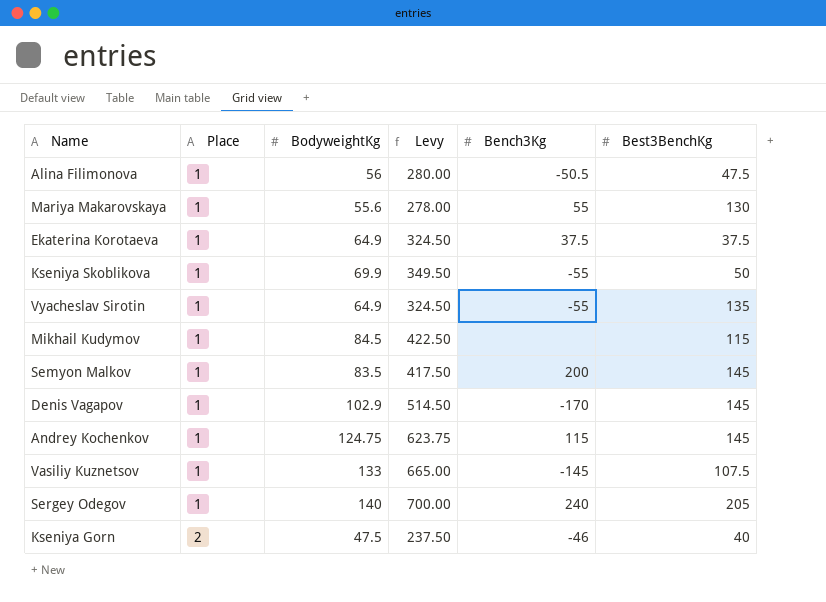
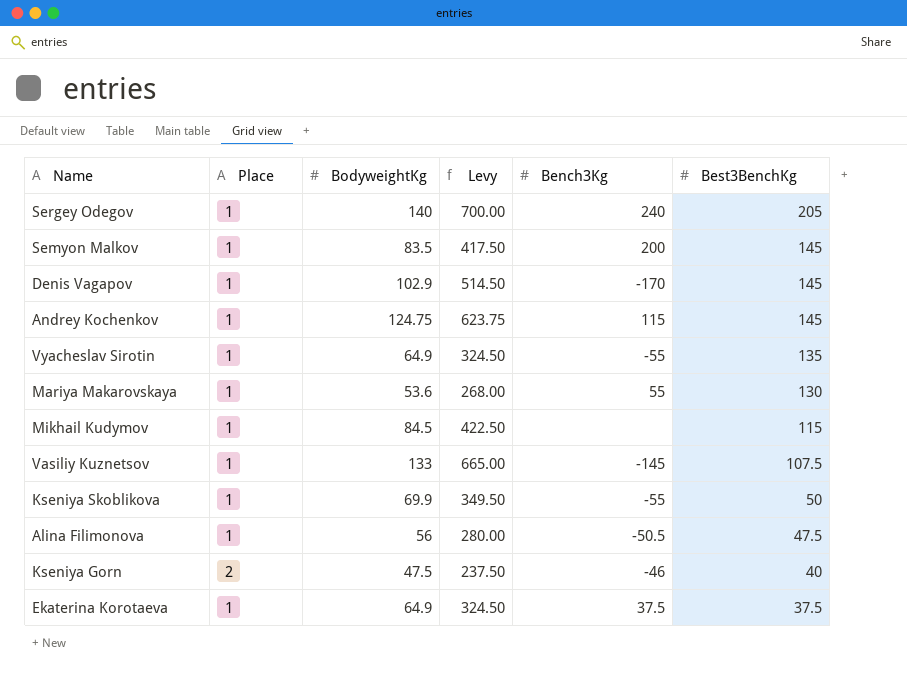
row order: Place ascending -> Best3BenchKg descending
Mariya Makarovskaya | BodyweightKg: 55.6 -> 53.6
Mariya Makarovskaya | Levy: 278.00 -> 268.00

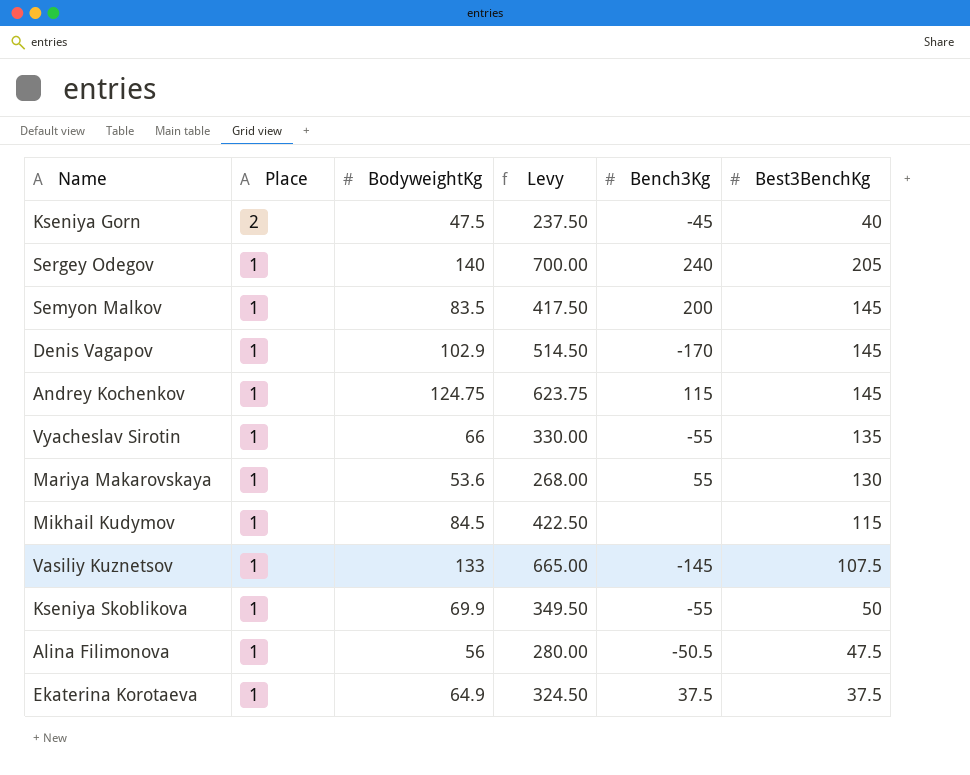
row order: Best3BenchKg descending -> Place descending
Kseniya Gorn | Bench3Kg: -46 -> -45
Vyacheslav Sirotin | BodyweightKg: 64.9 -> 66
Vyacheslav Sirotin | Levy: 324.50 -> 330.00

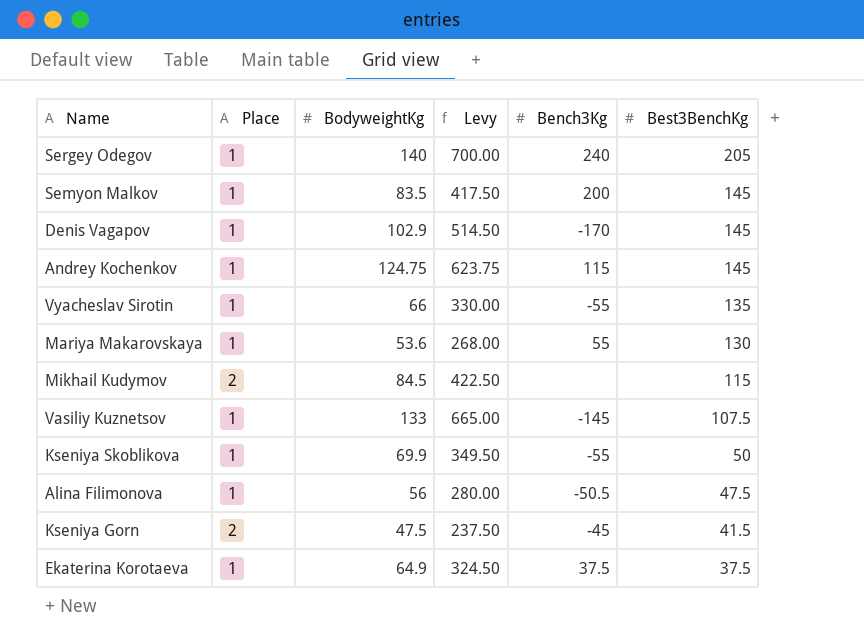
row order: Place descending -> Best3BenchKg descending
Mikhail Kudymov | Place: 1 -> 2
Kseniya Gorn | Best3BenchKg: 40 -> 41.5

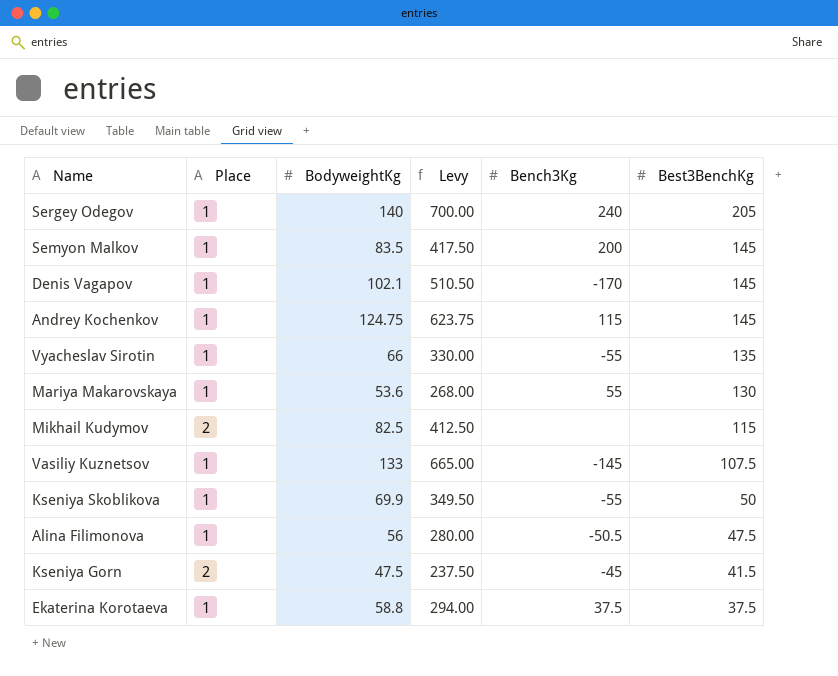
Denis Vagapov | BodyweightKg: 102.9 -> 102.1
Denis Vagapov | Levy: 514.50 -> 510.50
Mikhail Kudymov | BodyweightKg: 84.5 -> 82.5
Mikhail Kudymov | Levy: 422.50 -> 412.50
Ekaterina Korotaeva | BodyweightKg: 64.9 -> 58.8
Ekaterina Korotaeva | Levy: 324.50 -> 294.00

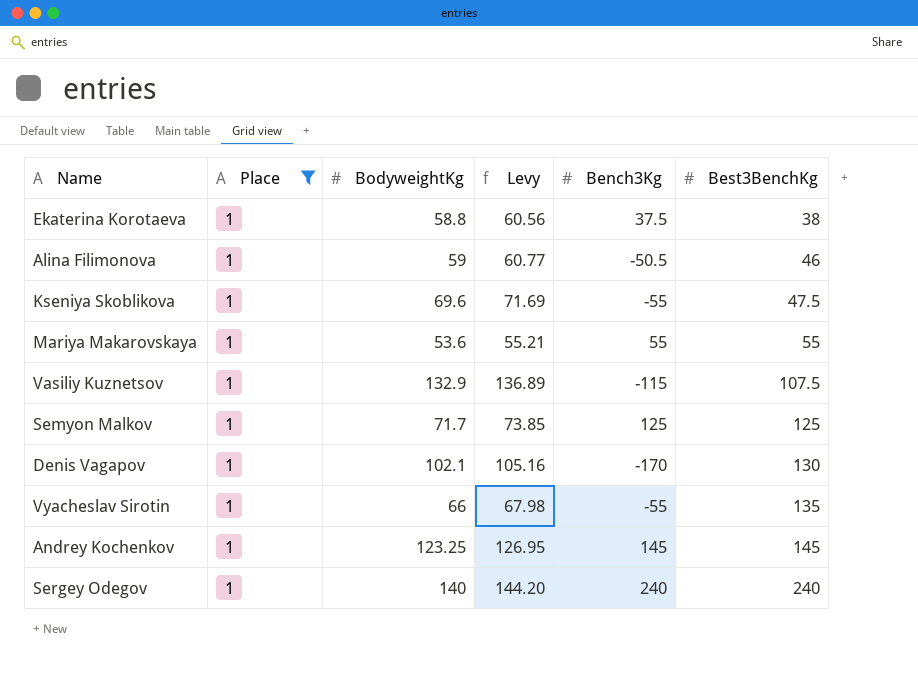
filter: none -> Place = 1
row order: Best3BenchKg descending -> Best3BenchKg ascending
column Levy | formula: [BodyweightKg] * 5 -> [BodyweightKg] * 1.03
Ekaterina Korotaeva | Best3BenchKg: 37.5 -> 38
Alina Filimonova | BodyweightKg: 56 -> 59
Alina Filimonova | Best3BenchKg: 47.5 -> 46
Kseniya Skoblikova | BodyweightKg: 69.9 -> 69.6
Kseniya Skoblikova | Best3BenchKg: 50 -> 47.5
Mariya Makarovskaya | Best3BenchKg: 130 -> 55
Vasiliy Kuznetsov | BodyweightKg: 133 -> 132.9
Vasiliy Kuznetsov | Bench3Kg: -145 -> -115
Semyon Malkov | BodyweightKg: 83.5 -> 71.7
Semyon Malkov | Bench3Kg: 200 -> 125
Semyon Malkov | Best3BenchKg: 145 -> 125
Denis Vagapov | Best3BenchKg: 145 -> 130
Andrey Kochenkov | BodyweightKg: 124.75 -> 123.25
Andrey Kochenkov | Bench3Kg: 115 -> 145
Sergey Odegov | Best3BenchKg: 205 -> 240

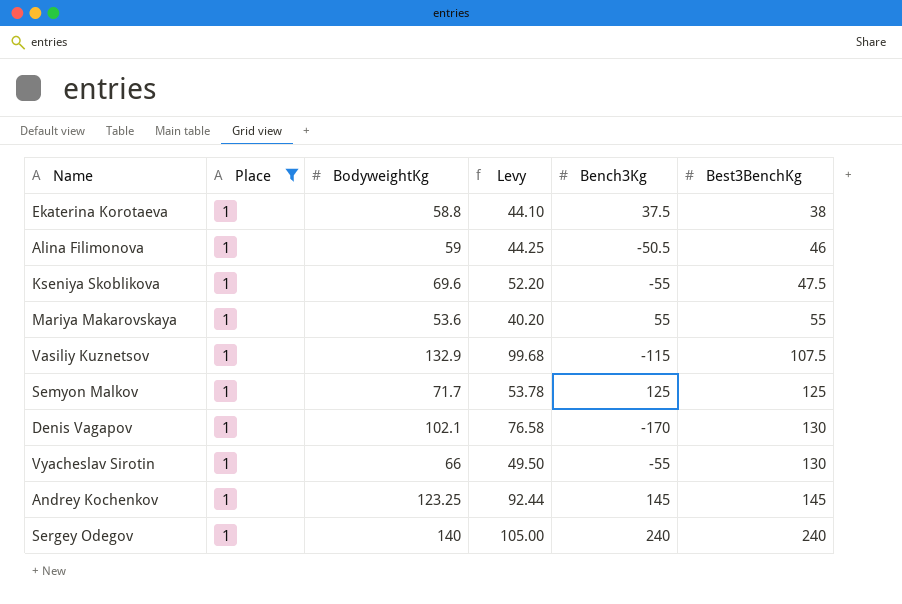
column Levy | formula: [BodyweightKg] * 1.03 -> [BodyweightKg] * 0.75
Vyacheslav Sirotin | Best3BenchKg: 135 -> 130

